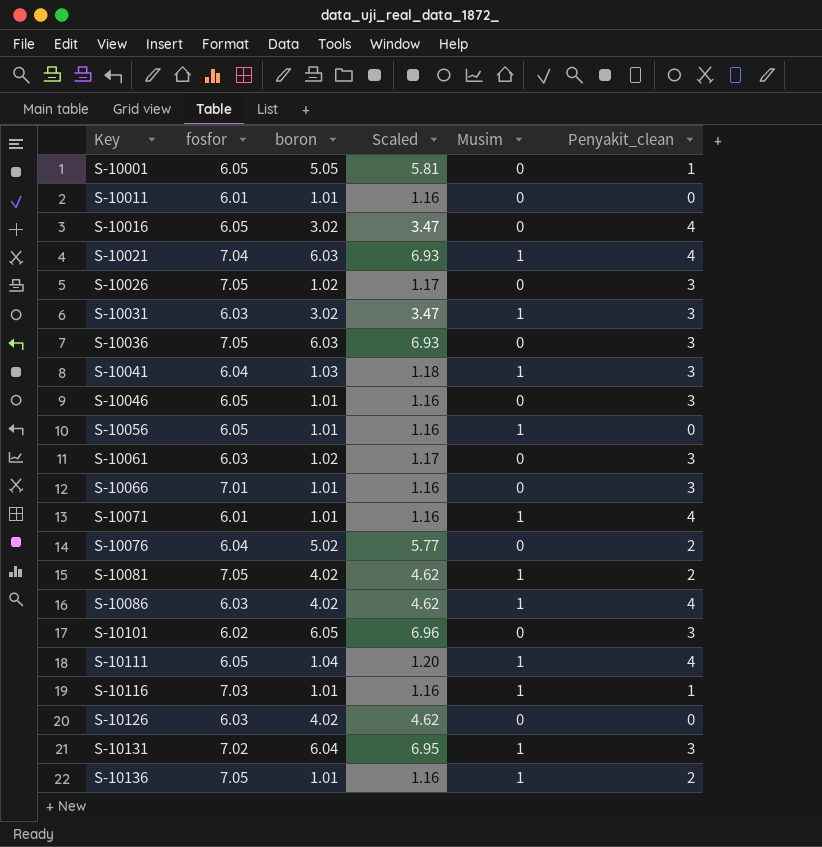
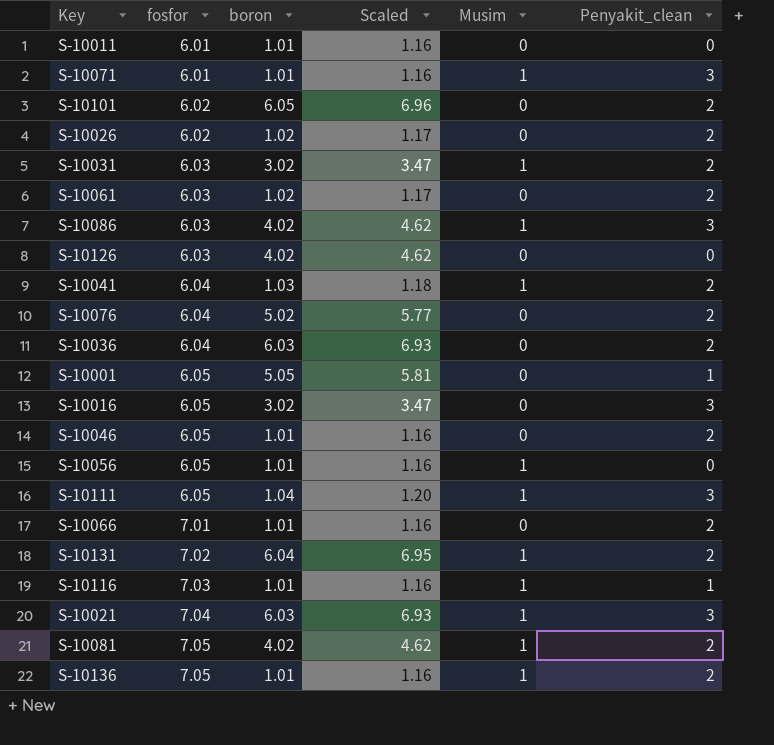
row order: Key ascending -> fosfor ascending
S-10071 | Penyakit_clean: 4 -> 3
S-10101 | Penyakit_clean: 3 -> 2
S-10026 | fosfor: 7.05 -> 6.02
S-10026 | Penyakit_clean: 3 -> 2
S-10031 | Penyakit_clean: 3 -> 2
S-10061 | Penyakit_clean: 3 -> 2
S-10086 | Penyakit_clean: 4 -> 3
S-10041 | Penyakit_clean: 3 -> 2
S-10036 | fosfor: 7.05 -> 6.04
S-10036 | Penyakit_clean: 3 -> 2
S-10016 | Penyakit_clean: 4 -> 3
S-10046 | Penyakit_clean: 3 -> 2
S-10111 | Penyakit_clean: 4 -> 3
S-10066 | Penyakit_clean: 3 -> 2
S-10131 | Penyakit_clean: 3 -> 2
S-10021 | Penyakit_clean: 4 -> 3

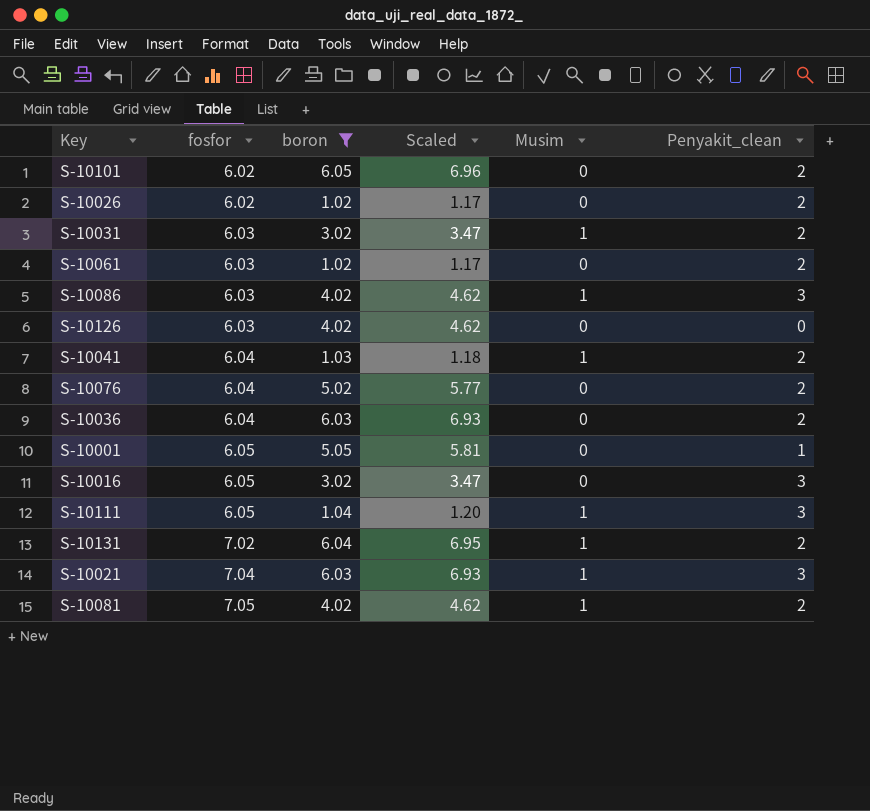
filter: none -> boron != 1.01

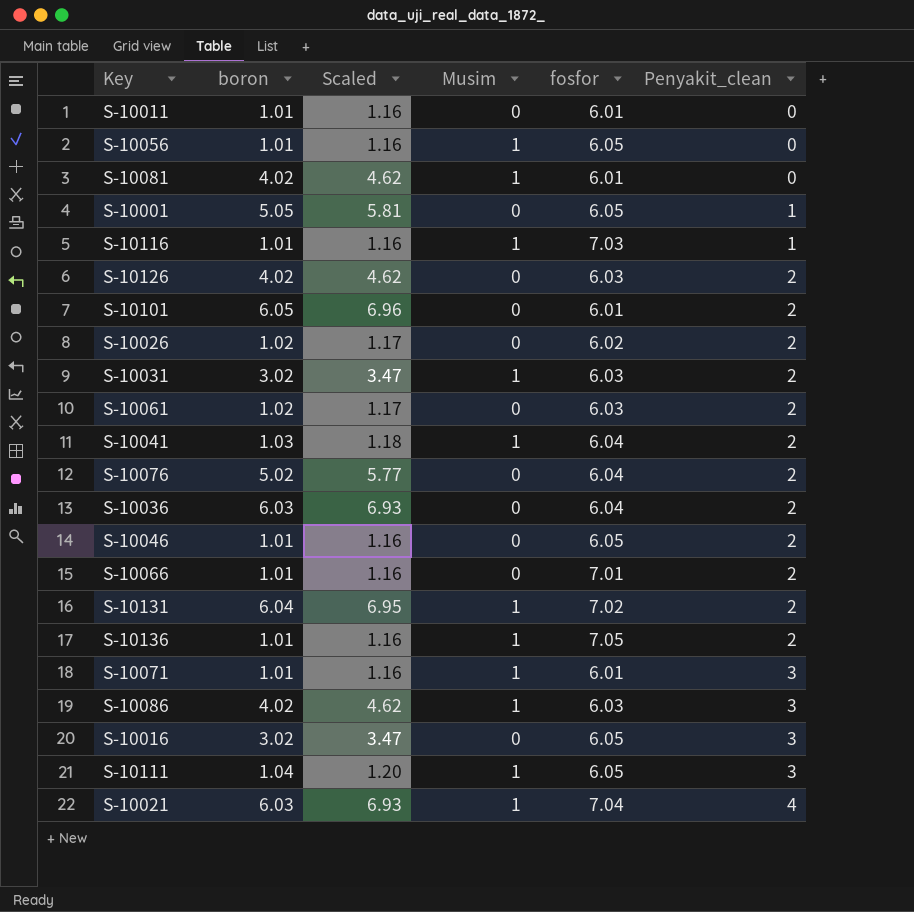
filter: boron != 1.01 -> none
row order: fosfor ascending -> Penyakit_clean ascending
column fosfor | position: 2 -> 5
S-10081 | fosfor: 7.05 -> 6.01
S-10081 | Penyakit_clean: 2 -> 0
S-10126 | Penyakit_clean: 0 -> 2
S-10101 | fosfor: 6.02 -> 6.01
S-10021 | Penyakit_clean: 3 -> 4

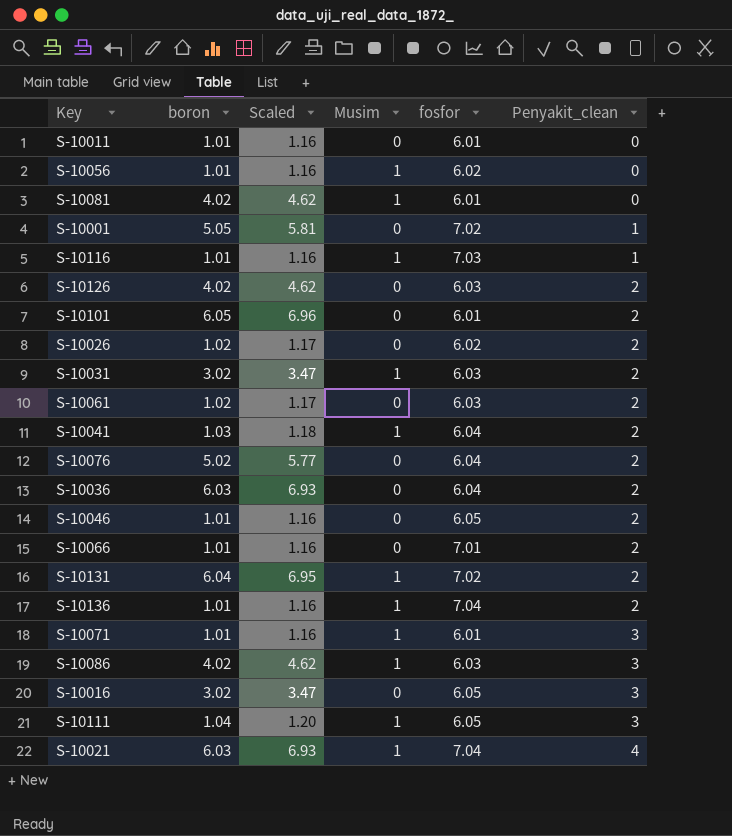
S-10056 | fosfor: 6.05 -> 6.02
S-10001 | fosfor: 6.05 -> 7.02
S-10136 | fosfor: 7.05 -> 7.04

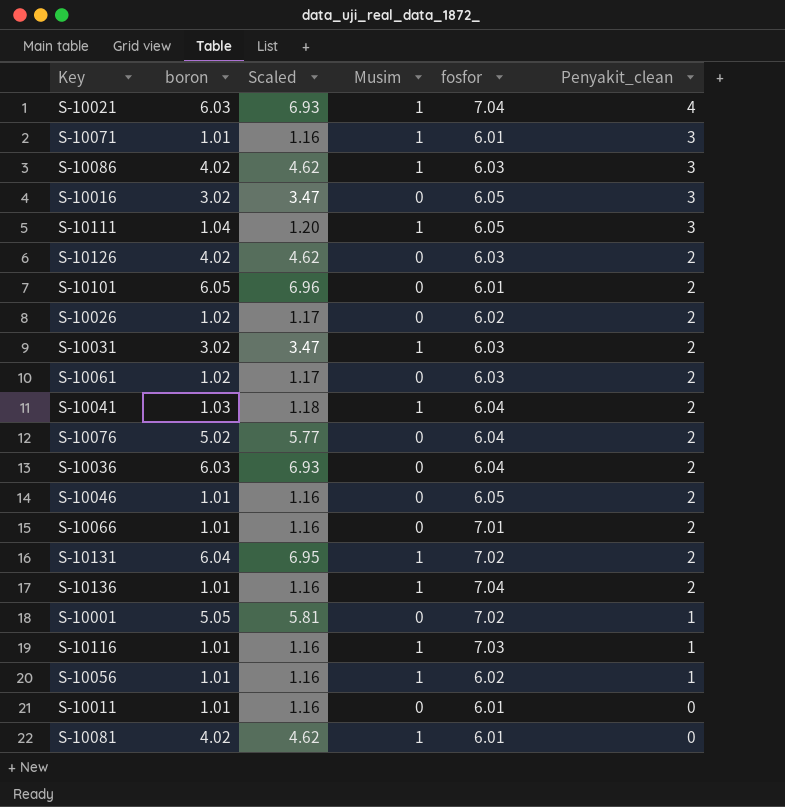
row order: Penyakit_clean ascending -> Penyakit_clean descending
S-10056 | Penyakit_clean: 0 -> 1

